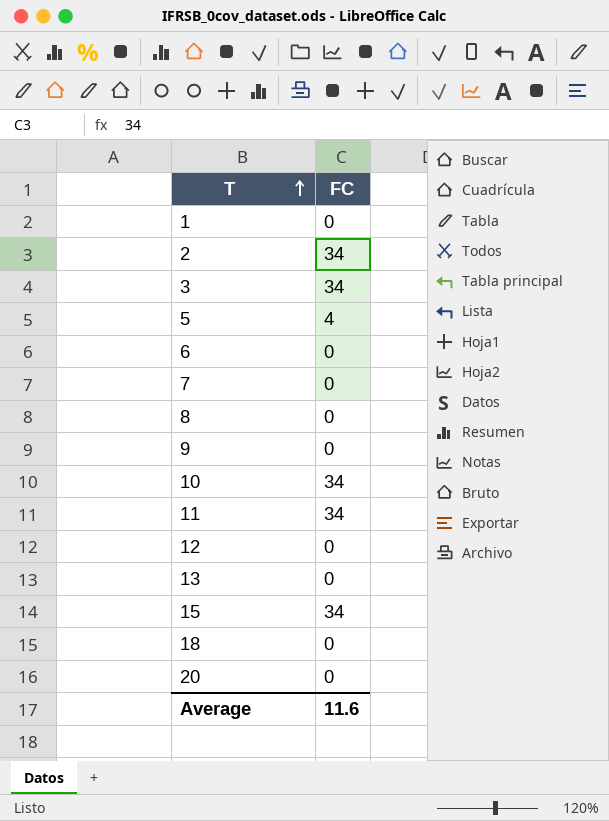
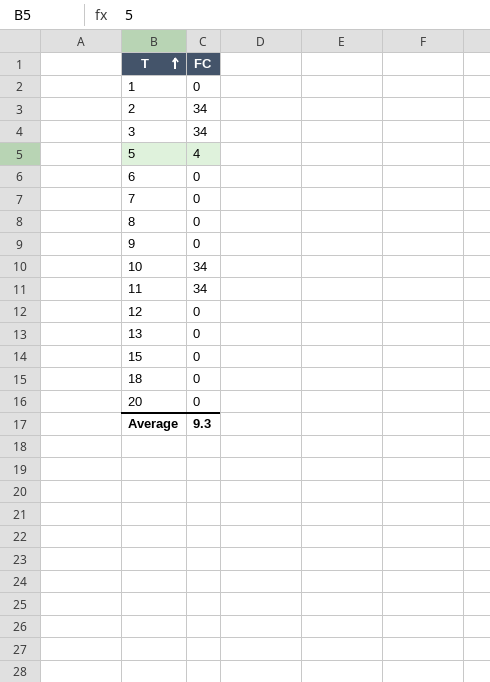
15 | FC: 34 -> 0
Average | FC: 11.6 -> 9.3

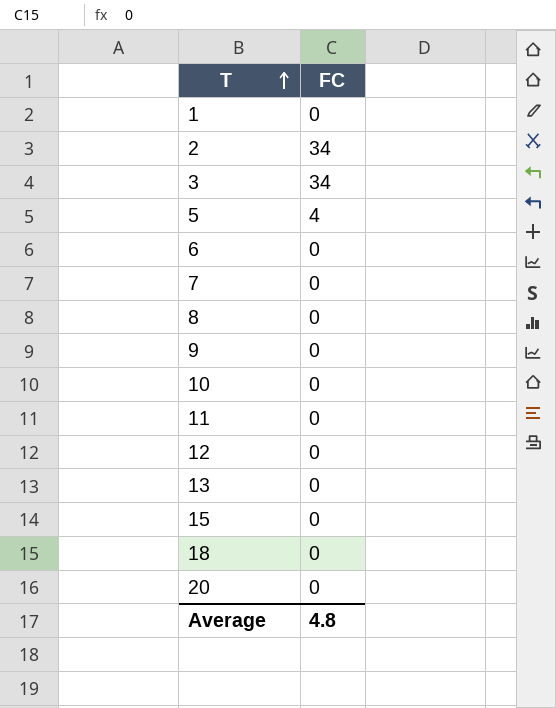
10 | FC: 34 -> 0
11 | FC: 34 -> 0
Average | FC: 9.3 -> 4.8

